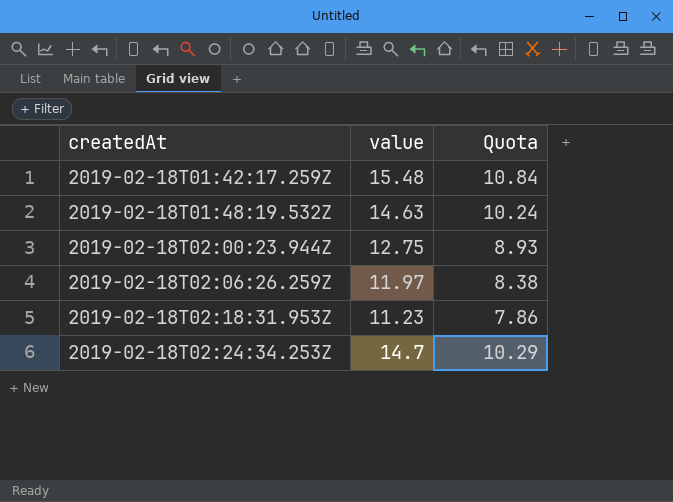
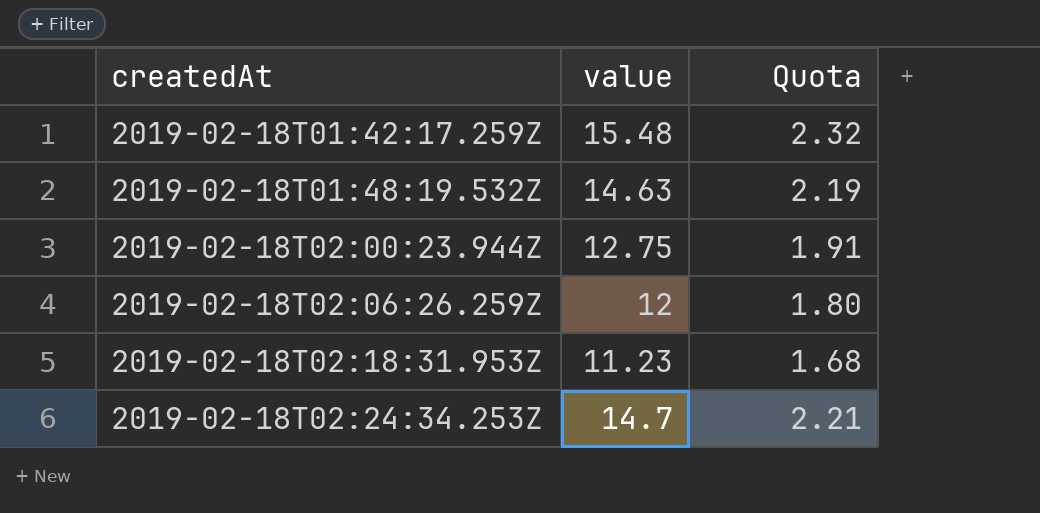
column Quota | formula: [value] * 0.7 -> [value] * 0.15
2019-02-18T02:06:26.259Z | value: 11.97 -> 12

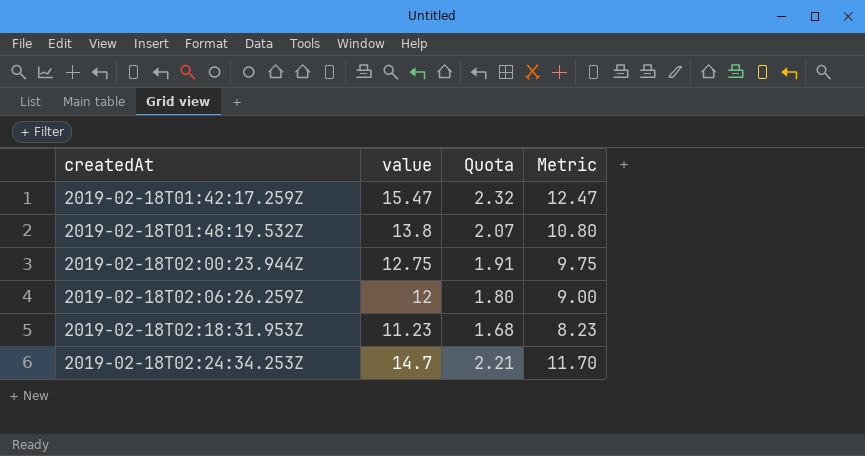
column Metric | formula: none -> [value] - 3
2019-02-18T01:42:17.259Z | value: 15.48 -> 15.47
2019-02-18T01:48:19.532Z | value: 14.63 -> 13.8
2019-02-18T01:48:19.532Z | Quota: 2.19 -> 2.07

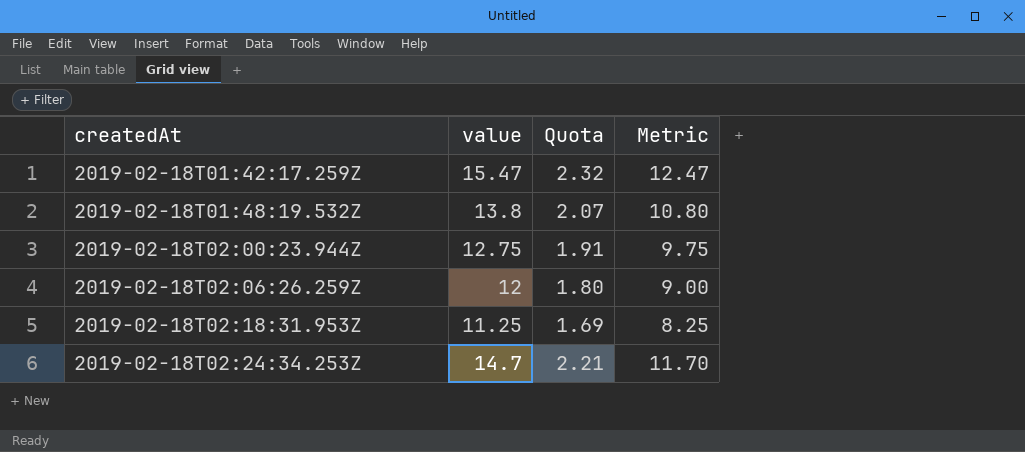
2019-02-18T02:18:31.953Z | value: 11.23 -> 11.25
2019-02-18T02:18:31.953Z | Quota: 1.68 -> 1.69
2019-02-18T02:18:31.953Z | Metric: 8.23 -> 8.25

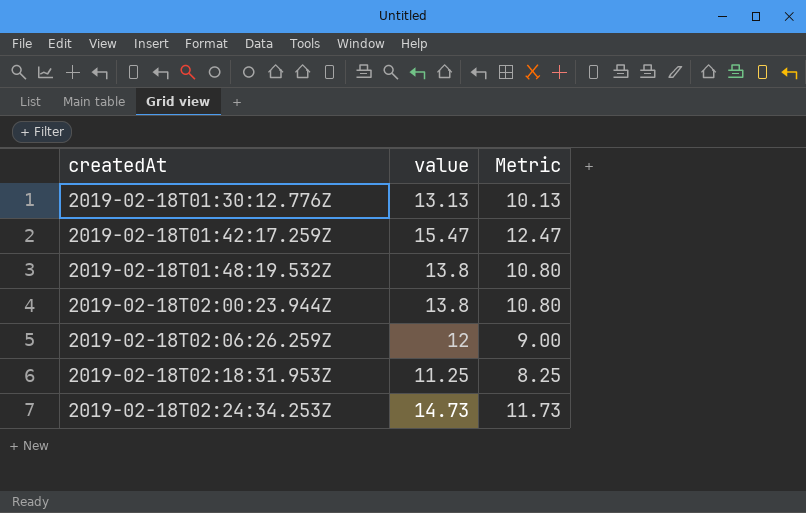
column Quota | formula: [value] * 0.15 -> none
row 2019-02-18T01:30:12.776Z: none -> 13.13 | 10.13
2019-02-18T02:00:23.944Z | value: 12.75 -> 13.8
2019-02-18T02:00:23.944Z | Metric: 9.75 -> 10.80
2019-02-18T02:24:34.253Z | value: 14.7 -> 14.73
2019-02-18T02:24:34.253Z | Metric: 11.70 -> 11.73

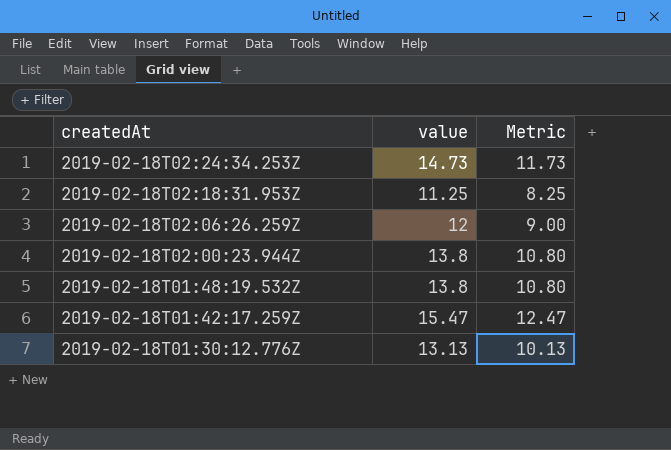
row order: createdAt ascending -> createdAt descending

